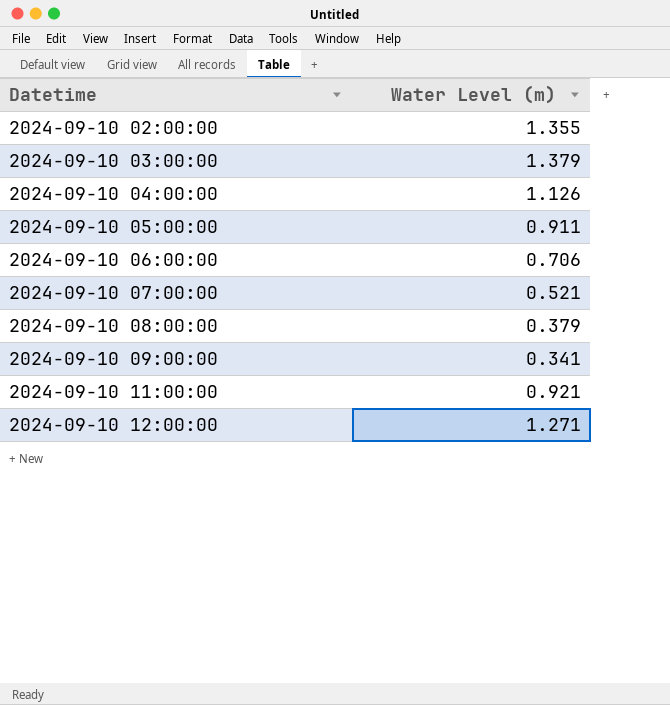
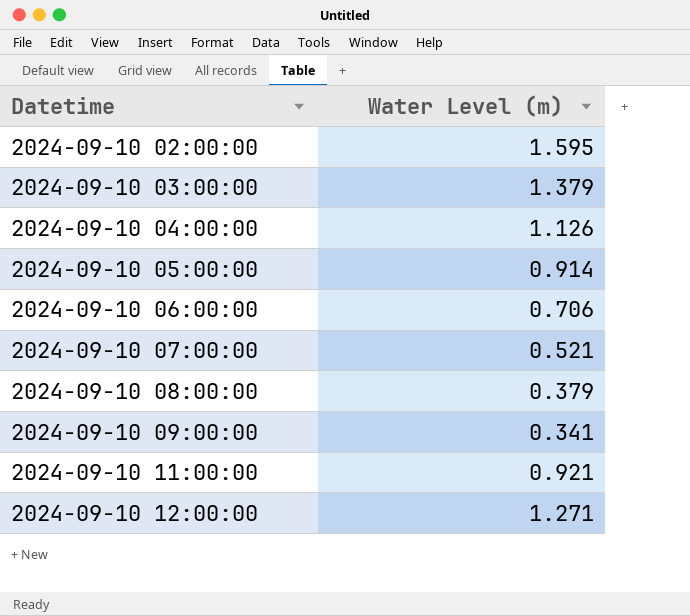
2024-09-10 02:00:00 | Water Level (m): 1.355 -> 1.595
2024-09-10 05:00:00 | Water Level (m): 0.911 -> 0.914

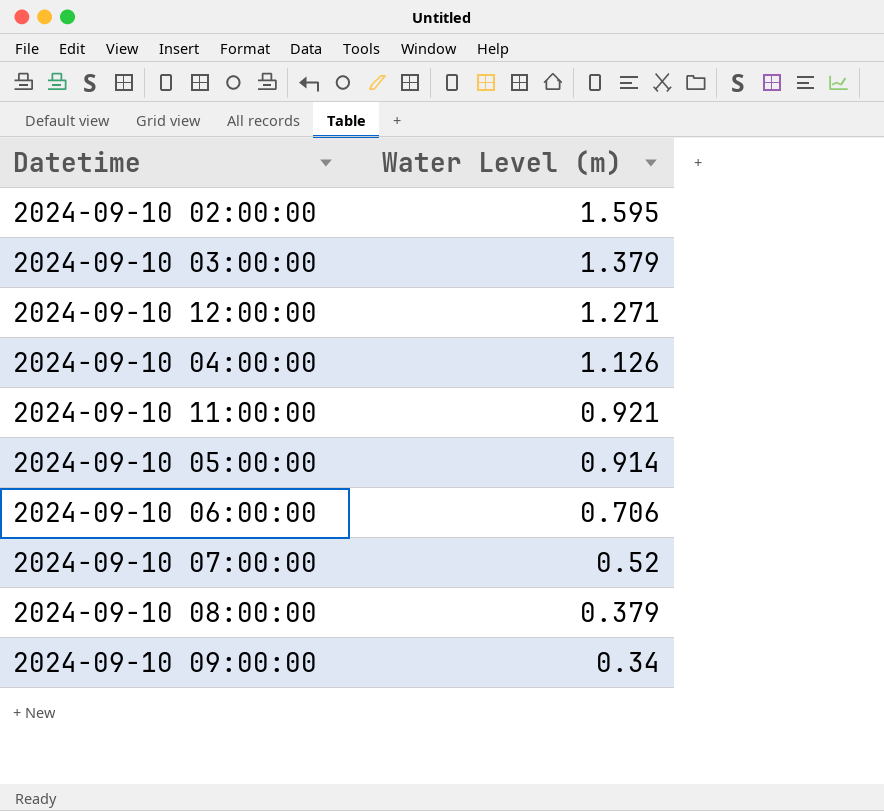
row order: Datetime ascending -> Water Level (m) descending
2024-09-10 07:00:00 | Water Level (m): 0.521 -> 0.52
2024-09-10 09:00:00 | Water Level (m): 0.341 -> 0.34

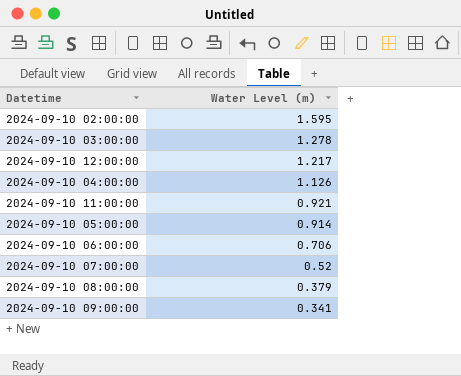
2024-09-10 03:00:00 | Water Level (m): 1.379 -> 1.278
2024-09-10 12:00:00 | Water Level (m): 1.271 -> 1.217
2024-09-10 09:00:00 | Water Level (m): 0.34 -> 0.341

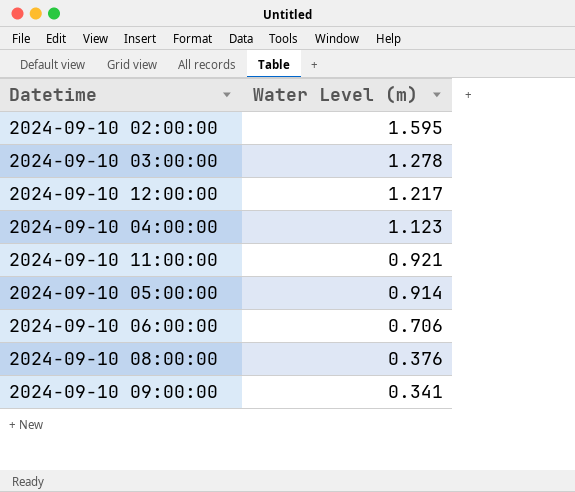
row 2024-09-10 07:00:00: 0.52 -> none
2024-09-10 04:00:00 | Water Level (m): 1.126 -> 1.123
2024-09-10 08:00:00 | Water Level (m): 0.379 -> 0.376

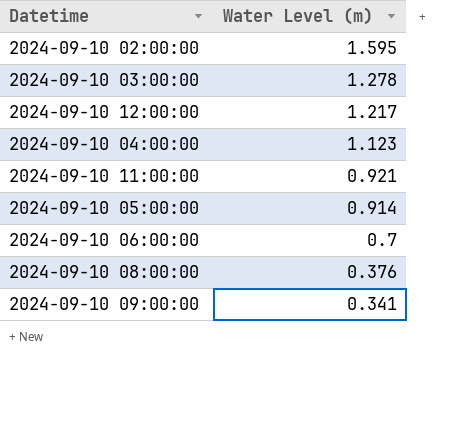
2024-09-10 06:00:00 | Water Level (m): 0.706 -> 0.7

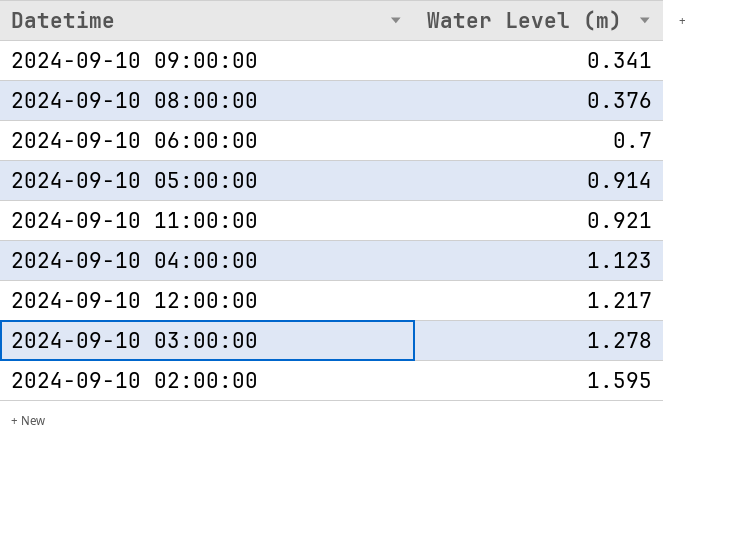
row order: Water Level (m) descending -> Water Level (m) ascending

